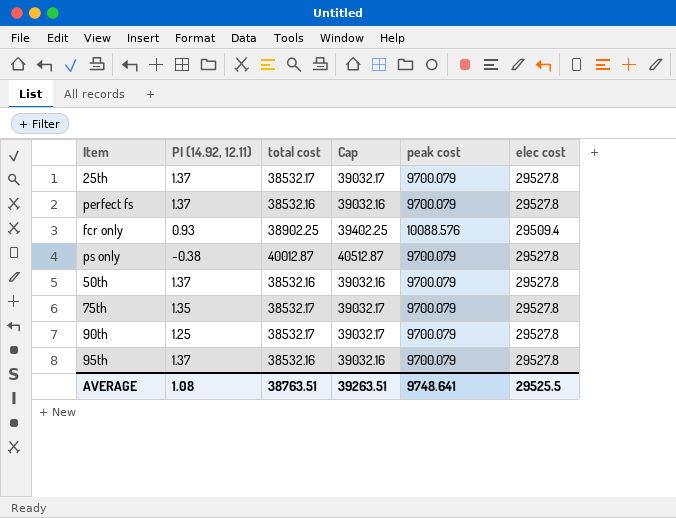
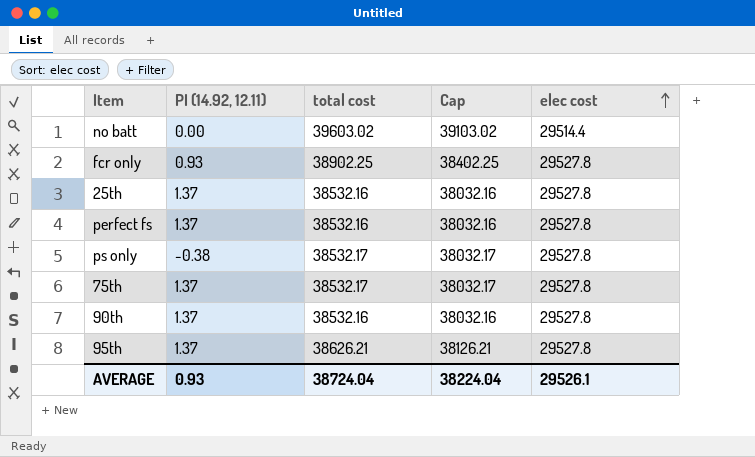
row order: none -> elec cost ascending
column peak cost | position: 5 -> none
column Cap | formula: [total cost] + 500 -> [total cost] - 500
row 50th: 1.37 | 38532.16 | 39032.16 | 9700.079 | 29527.8 -> none
row no batt: none -> 0.00 | 39603.02 | 39103.02 | 29514.4
fcr only | elec cost: 29509.4 -> 29527.8
25th | total cost: 38532.17 -> 38532.16
ps only | total cost: 40012.87 -> 38532.17
75th | PI (14.92, 12.11): 1.35 -> 1.37
90th | PI (14.92, 12.11): 1.25 -> 1.37
90th | total cost: 38532.17 -> 38532.16
95th | total cost: 38532.16 -> 38626.21
AVERAGE | PI (14.92, 12.11): 1.08 -> 0.93
AVERAGE | total cost: 38763.51 -> 38724.04
AVERAGE | Cap: 39263.51 -> 38224.04
AVERAGE | elec cost: 29525.5 -> 29526.1

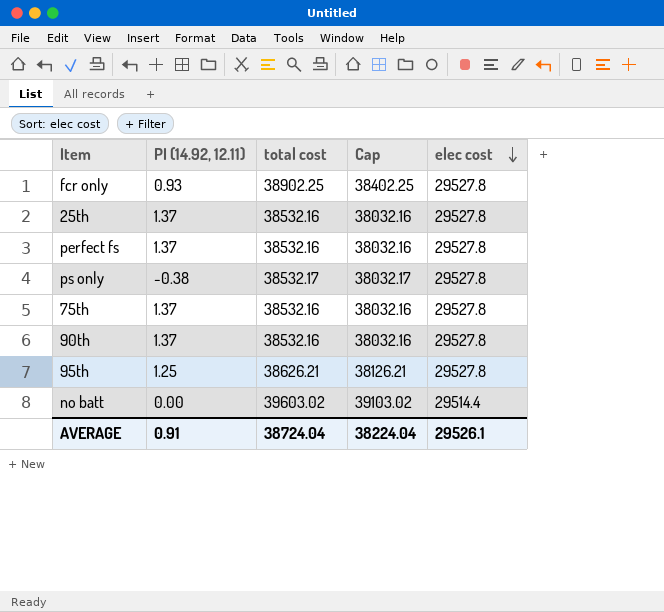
row order: elec cost ascending -> elec cost descending
75th | total cost: 38532.17 -> 38532.16
75th | Cap: 38032.17 -> 38032.16
95th | PI (14.92, 12.11): 1.37 -> 1.25
AVERAGE | PI (14.92, 12.11): 0.93 -> 0.91

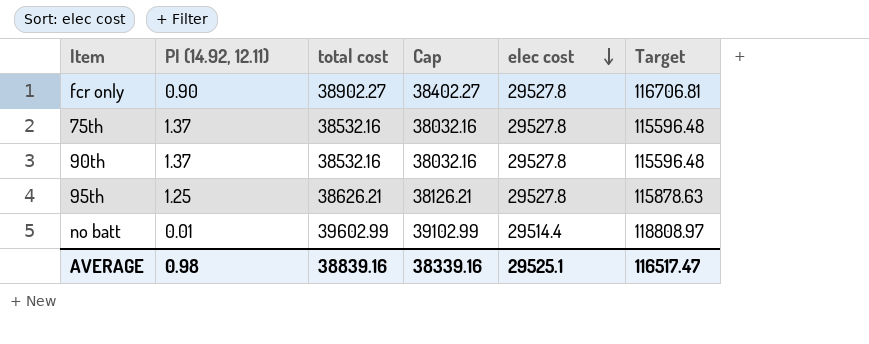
column Target | formula: none -> [total cost] * 3
row 25th: 1.37 | 38532.16 | 38032.16 | 29527.8 -> none
row perfect fs: 1.37 | 38532.16 | 38032.16 | 29527.8 -> none
row ps only: -0.38 | 38532.17 | 38032.17 | 29527.8 -> none
fcr only | PI (14.92, 12.11): 0.93 -> 0.90
fcr only | total cost: 38902.25 -> 38902.27
fcr only | Cap: 38402.25 -> 38402.27
no batt | PI (14.92, 12.11): 0.00 -> 0.01
no batt | total cost: 39603.02 -> 39602.99
no batt | Cap: 39103.02 -> 39102.99
AVERAGE | PI (14.92, 12.11): 0.91 -> 0.98
AVERAGE | total cost: 38724.04 -> 38839.16
AVERAGE | Cap: 38224.04 -> 38339.16
AVERAGE | elec cost: 29526.1 -> 29525.1

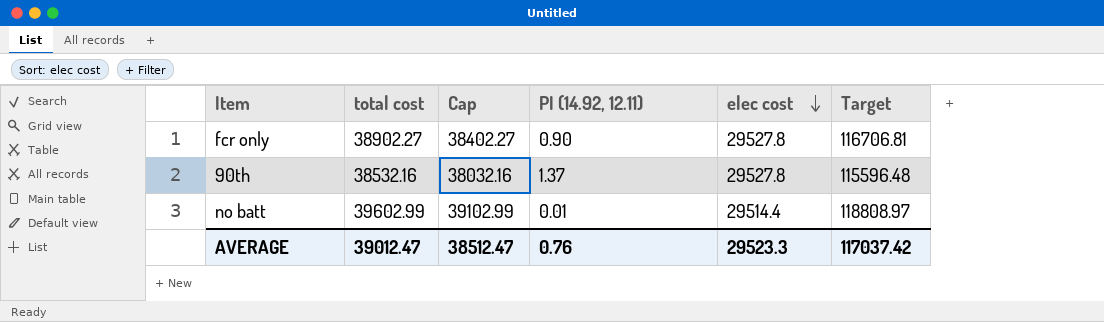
column PI (14.92, 12.11) | position: 2 -> 4
row 75th: 1.37 | 38532.16 | 38032.16 | 29527.8 | 115596.48 -> none
row 95th: 1.25 | 38626.21 | 38126.21 | 29527.8 | 115878.63 -> none
AVERAGE | total cost: 38839.16 -> 39012.47
AVERAGE | Cap: 38339.16 -> 38512.47
AVERAGE | PI (14.92, 12.11): 0.98 -> 0.76
AVERAGE | elec cost: 29525.1 -> 29523.3
AVERAGE | Target: 116517.47 -> 117037.42

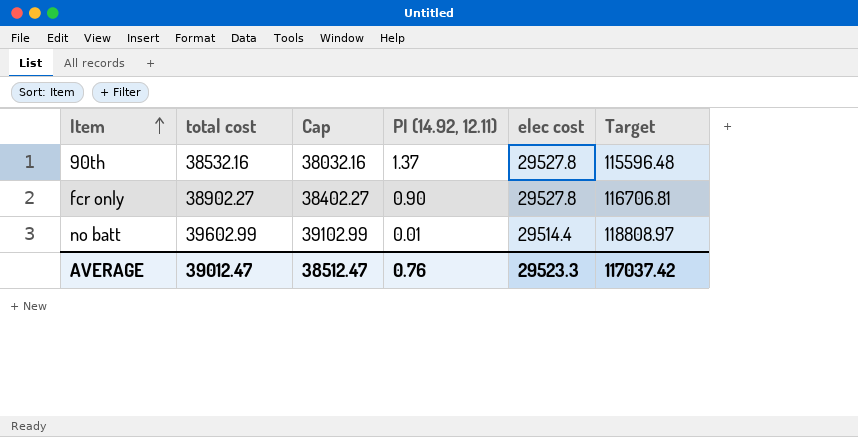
row order: elec cost descending -> Item ascending

